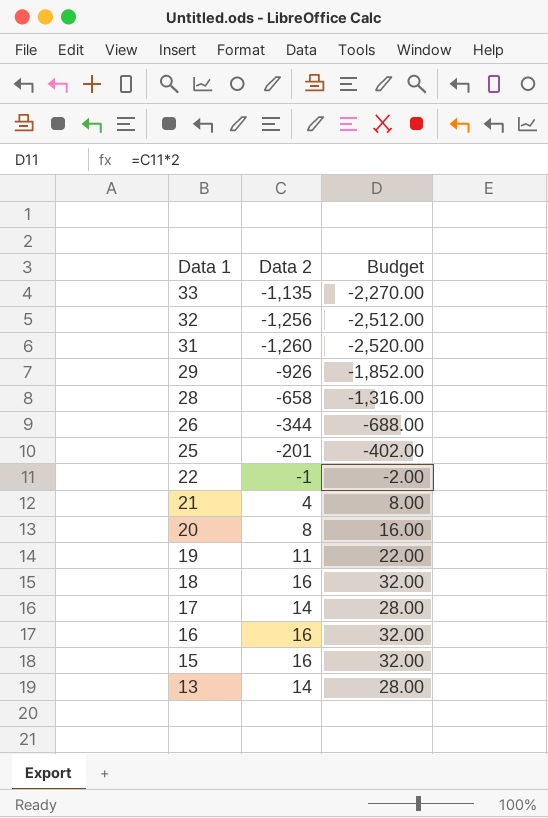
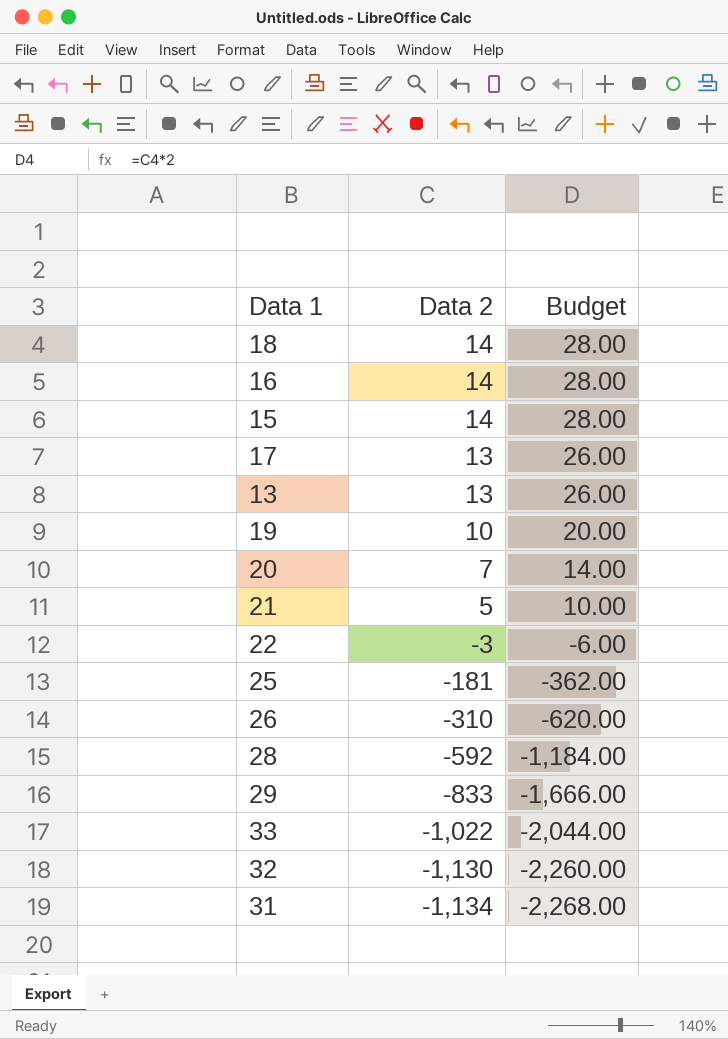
row order: Data 1 descending -> Data 2 descending
18 | Data 2: 16 -> 14
18 | Budget: 32.00 -> 28.00
16 | Data 2: 16 -> 14
16 | Budget: 32.00 -> 28.00
15 | Data 2: 16 -> 14
15 | Budget: 32.00 -> 28.00
17 | Data 2: 14 -> 13
17 | Budget: 28.00 -> 26.00
13 | Data 2: 14 -> 13
13 | Budget: 28.00 -> 26.00
19 | Data 2: 11 -> 10
19 | Budget: 22.00 -> 20.00
20 | Data 2: 8 -> 7
20 | Budget: 16.00 -> 14.00
21 | Data 2: 4 -> 5
21 | Budget: 8.00 -> 10.00
22 | Data 2: -1 -> -3
22 | Budget: -2.00 -> -6.00
25 | Data 2: -201 -> -181
25 | Budget: -402.00 -> -362.00
26 | Data 2: -344 -> -310
26 | Budget: -688.00 -> -620.00
28 | Data 2: -658 -> -592
28 | Budget: -1,316.00 -> -1,184.00
29 | Data 2: -926 -> -833
29 | Budget: -1,852.00 -> -1,666.00
33 | Data 2: -1,135 -> -1,022
33 | Budget: -2,270.00 -> -2,044.00
32 | Data 2: -1,256 -> -1,130
32 | Budget: -2,512.00 -> -2,260.00
31 | Data 2: -1,260 -> -1,134
31 | Budget: -2,520.00 -> -2,268.00

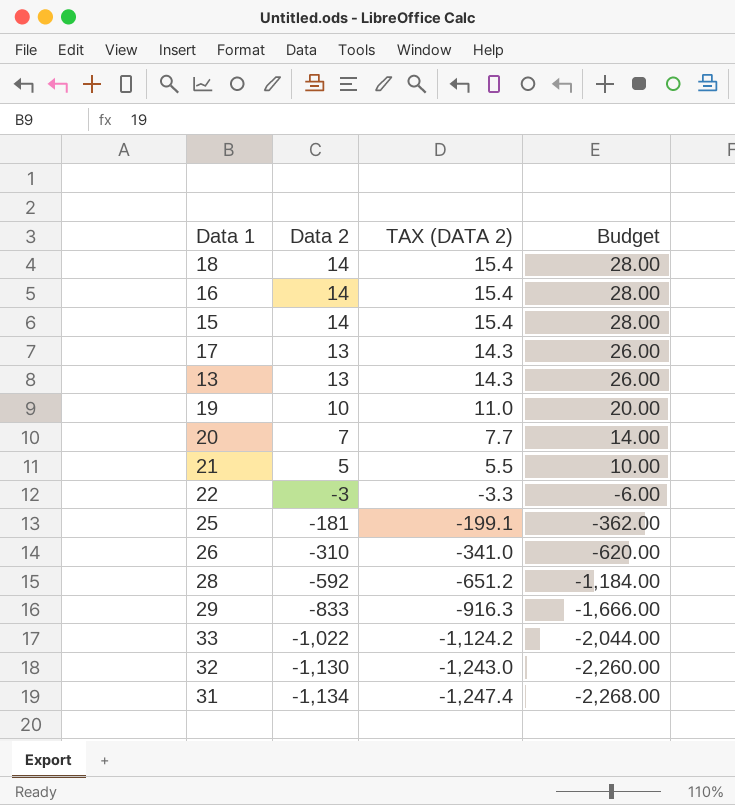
column TAX (DATA 2) | formula: none -> [Data 2] * 1.1

